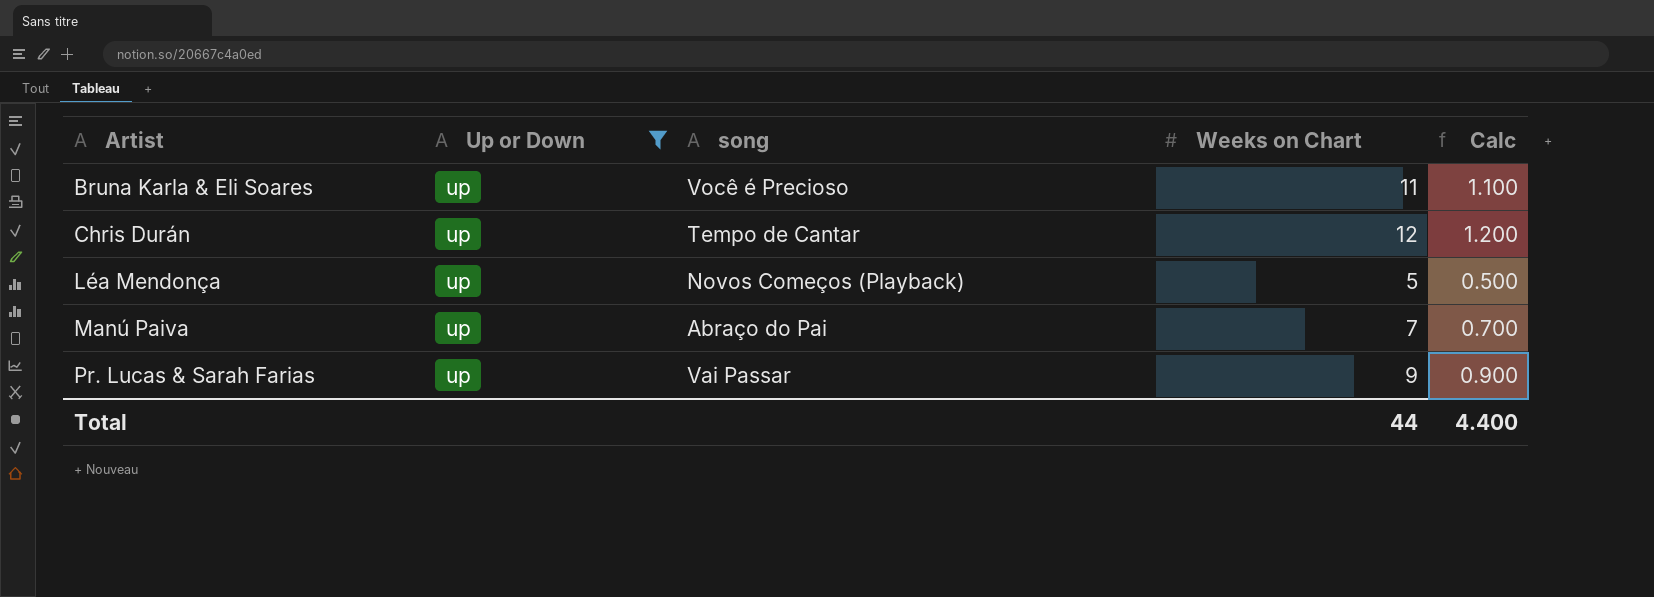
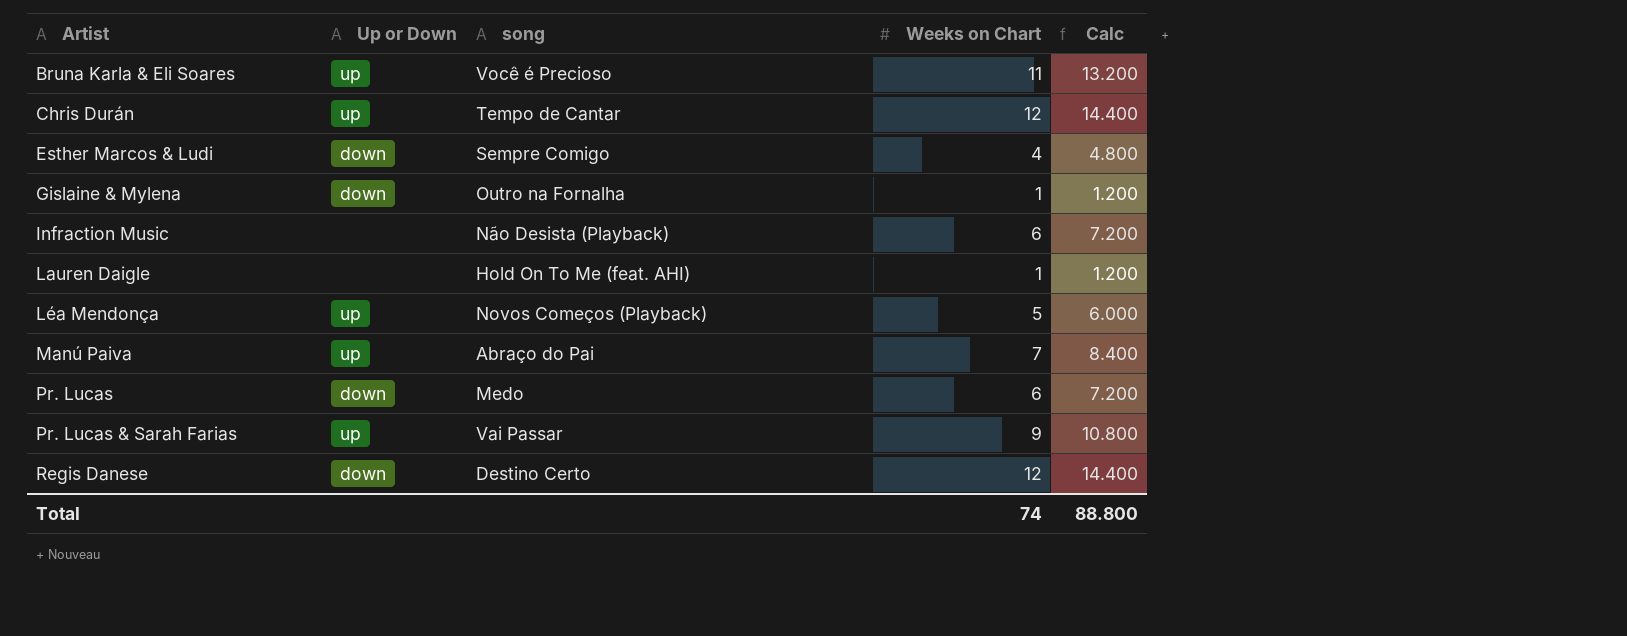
filter: Up or Down = up -> none
column Calc | formula: [Weeks on Chart] * 0.1 -> [Weeks on Chart] * 1.2
Total | Weeks on Chart: 44 -> 74
Total | Calc: 4.400 -> 88.800

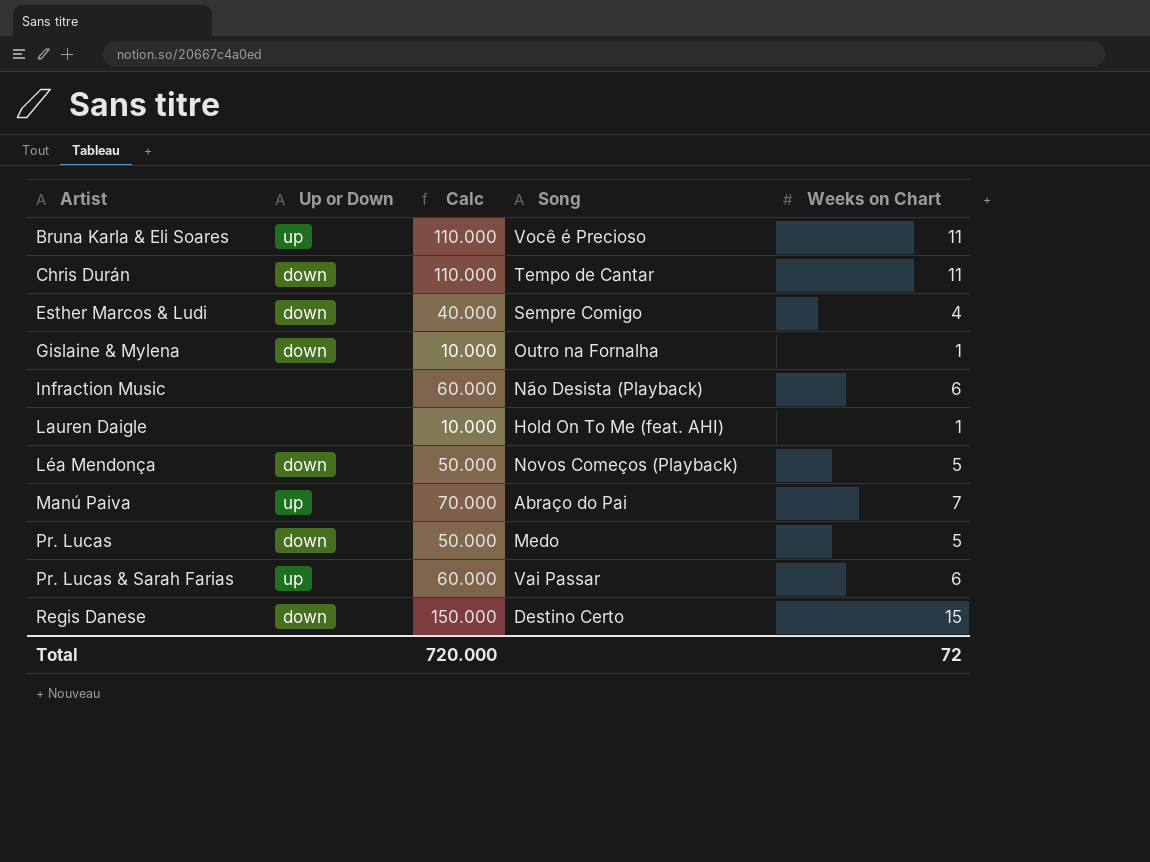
column Calc | formula: [Weeks on Chart] * 1.2 -> [Weeks on Chart] * 10
column Calc | position: 5 -> 3
column name: song -> Song
Chris Durán | Up or Down: up -> down
Chris Durán | Weeks on Chart: 12 -> 11
Léa Mendonça | Up or Down: up -> down
Pr. Lucas | Weeks on Chart: 6 -> 5
Pr. Lucas & Sarah Farias | Weeks on Chart: 9 -> 6
Regis Danese | Weeks on Chart: 12 -> 15
Total | Calc: 88.800 -> 720.000
Total | Weeks on Chart: 74 -> 72

